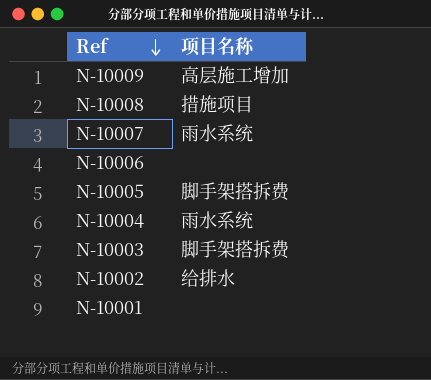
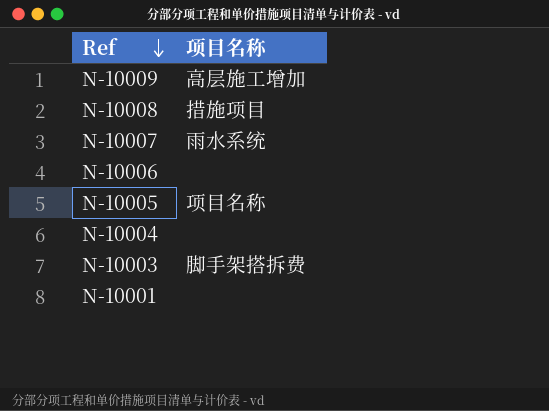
row N-10002: 给排水 -> none
N-10005 | 项目名称: 脚手架搭拆费 -> 项目名称
N-10004 | 项目名称: 雨水系统 -> none

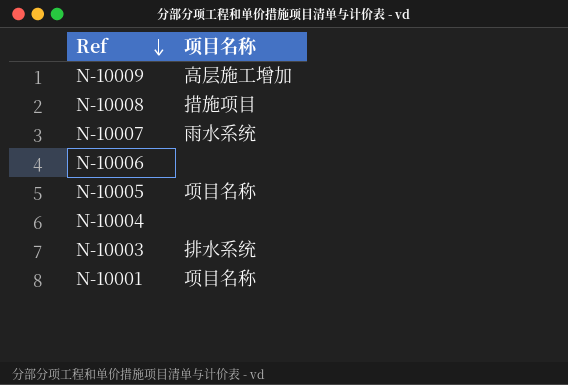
N-10003 | 项目名称: 脚手架搭拆费 -> 排水系统
N-10001 | 项目名称: none -> 项目名称

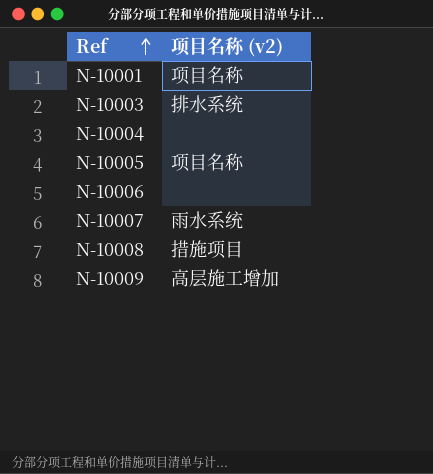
row order: Ref descending -> Ref ascending
column name: 项目名称 -> 项目名称 (v2)

